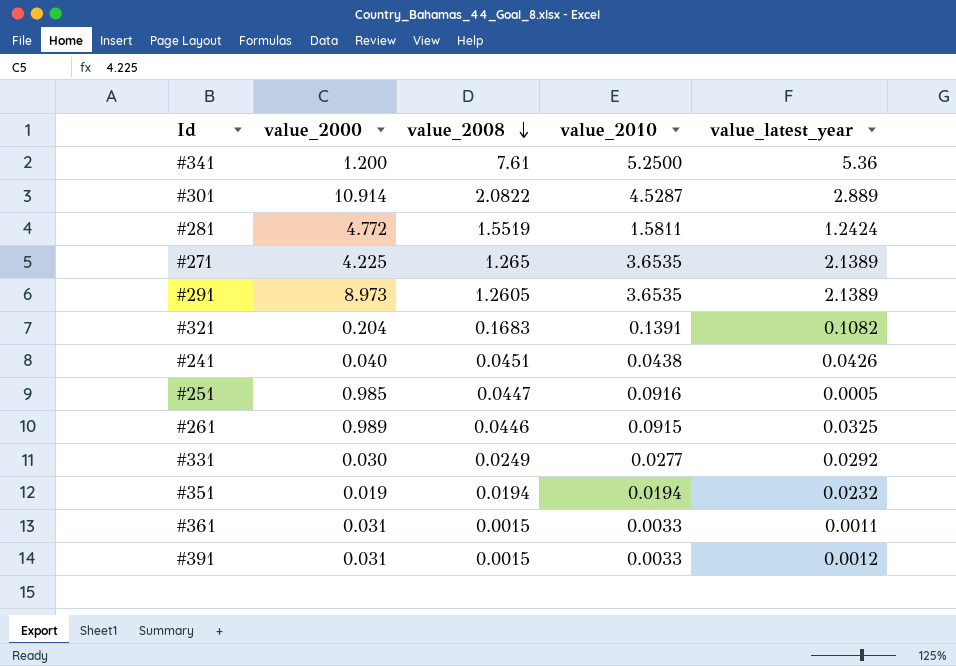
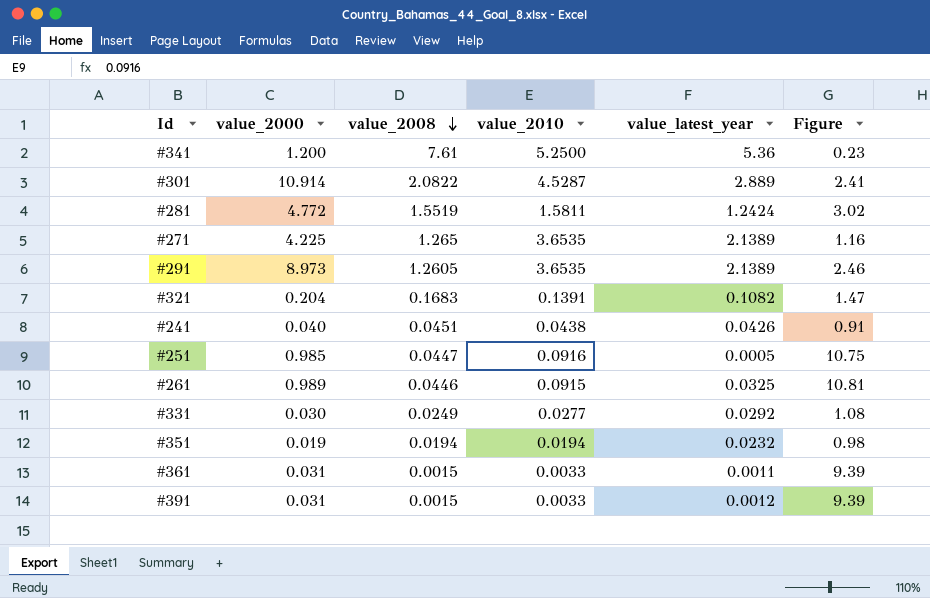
column Figure | formula: none -> [value_2000] / [value_2010]

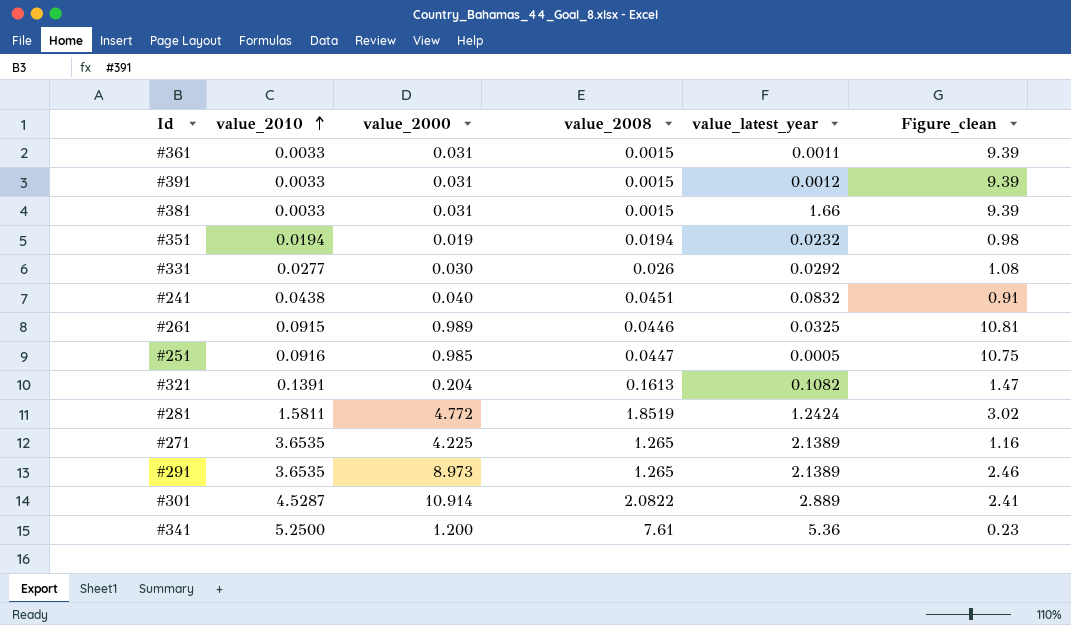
row order: value_2008 descending -> value_2010 ascending
column value_2010 | position: 4 -> 2
column name: Figure -> Figure_clean
row #381: none -> 0.0033 | 0.031 | 0.0015 | 1.66 | 9.39
#331 | value_2008: 0.0249 -> 0.026
#241 | value_latest_year: 0.0426 -> 0.0832
#321 | value_2008: 0.1683 -> 0.1613
#281 | value_2008: 1.5519 -> 1.8519
#291 | value_2008: 1.2605 -> 1.265

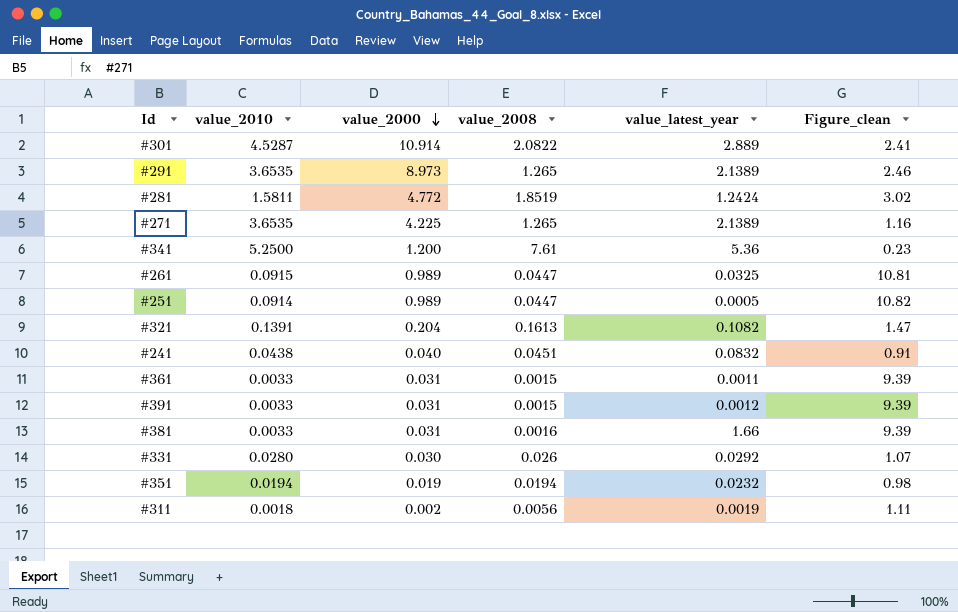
row order: value_2010 ascending -> value_2000 descending
#261 | value_2008: 0.0446 -> 0.0447
#251 | value_2010: 0.0916 -> 0.0914
#251 | value_2000: 0.985 -> 0.989
#251 | Figure_clean: 10.75 -> 10.82
#381 | value_2008: 0.0015 -> 0.0016
#331 | value_2010: 0.0277 -> 0.0280
#331 | Figure_clean: 1.08 -> 1.07
row #311: none -> 0.0018 | 0.002 | 0.0056 | 0.0019 | 1.11

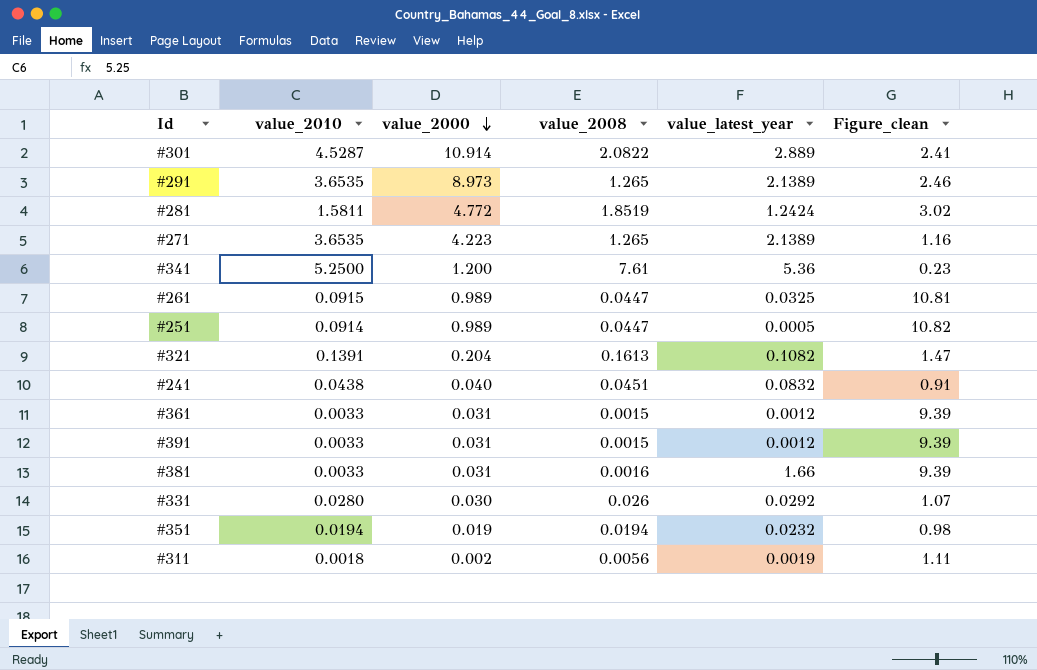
#271 | value_2000: 4.225 -> 4.223
#361 | value_latest_year: 0.0011 -> 0.0012

